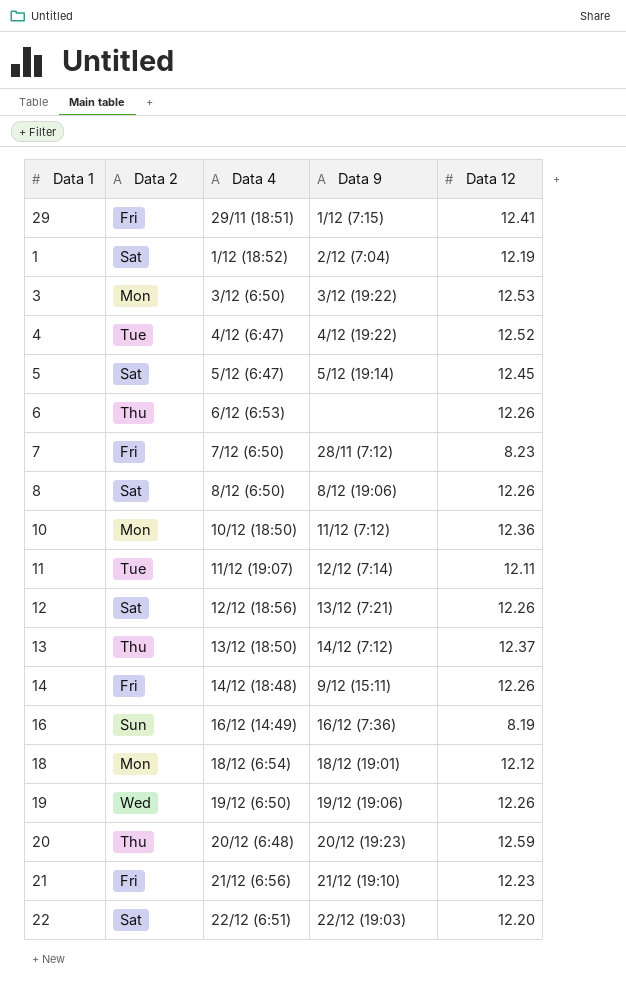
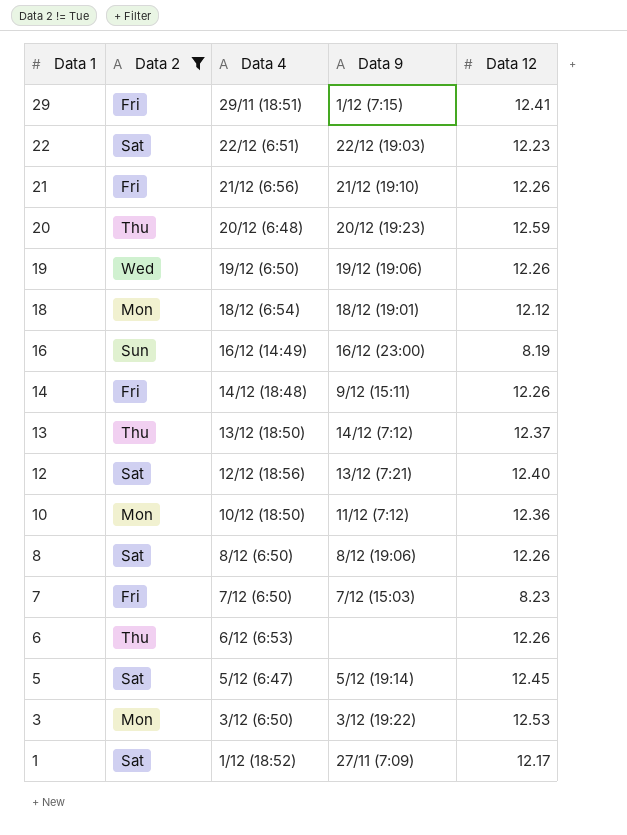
filter: none -> Data 2 != Tue
row order: none -> Data 1 descending
22 | Data 12: 12.20 -> 12.23
21 | Data 12: 12.23 -> 12.26
16 | Data 9: 16/12 (7:36) -> 16/12 (23:00)
12 | Data 12: 12.26 -> 12.40
7 | Data 9: 28/11 (7:12) -> 7/12 (15:03)
1 | Data 9: 2/12 (7:04) -> 27/11 (7:09)
1 | Data 12: 12.19 -> 12.17

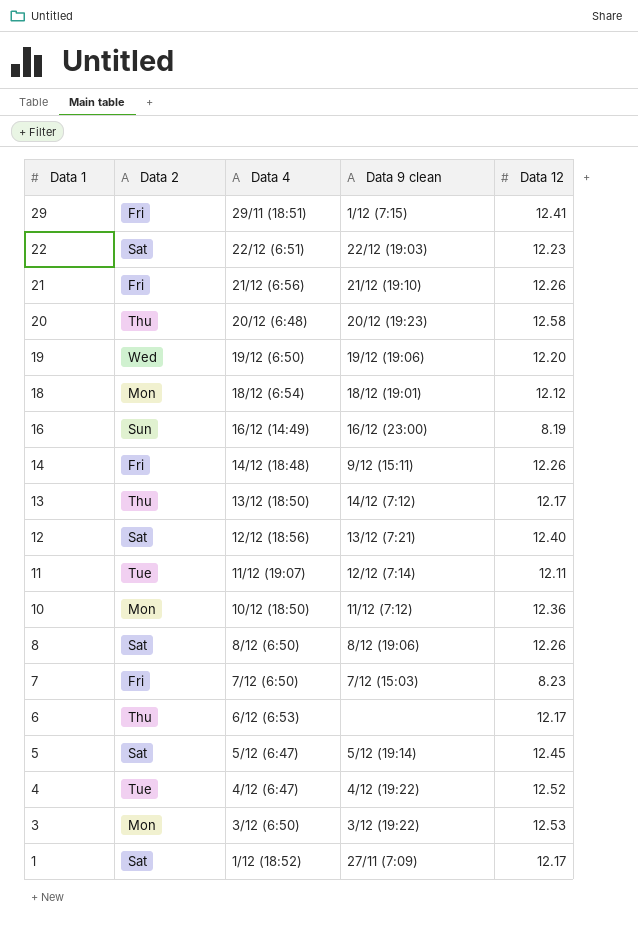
filter: Data 2 != Tue -> none
column name: Data 9 -> Data 9 clean
20 | Data 12: 12.59 -> 12.58
19 | Data 12: 12.26 -> 12.20
13 | Data 12: 12.37 -> 12.17
6 | Data 12: 12.26 -> 12.17

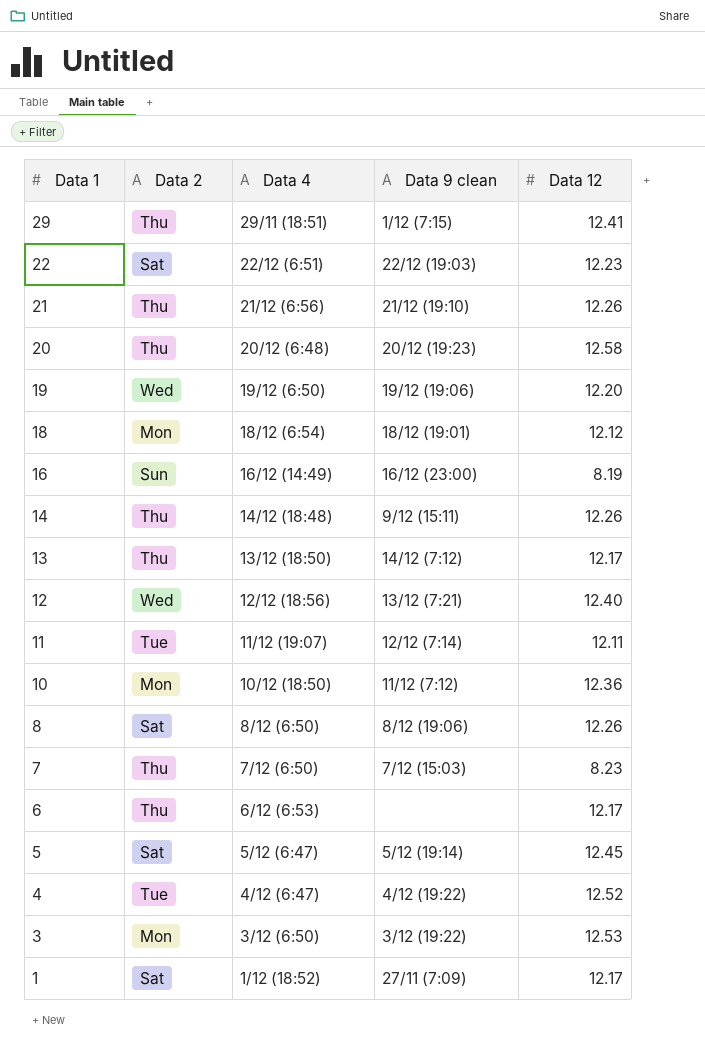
29 | Data 2: Fri -> Thu
21 | Data 2: Fri -> Thu
14 | Data 2: Fri -> Thu
12 | Data 2: Sat -> Wed
7 | Data 2: Fri -> Thu

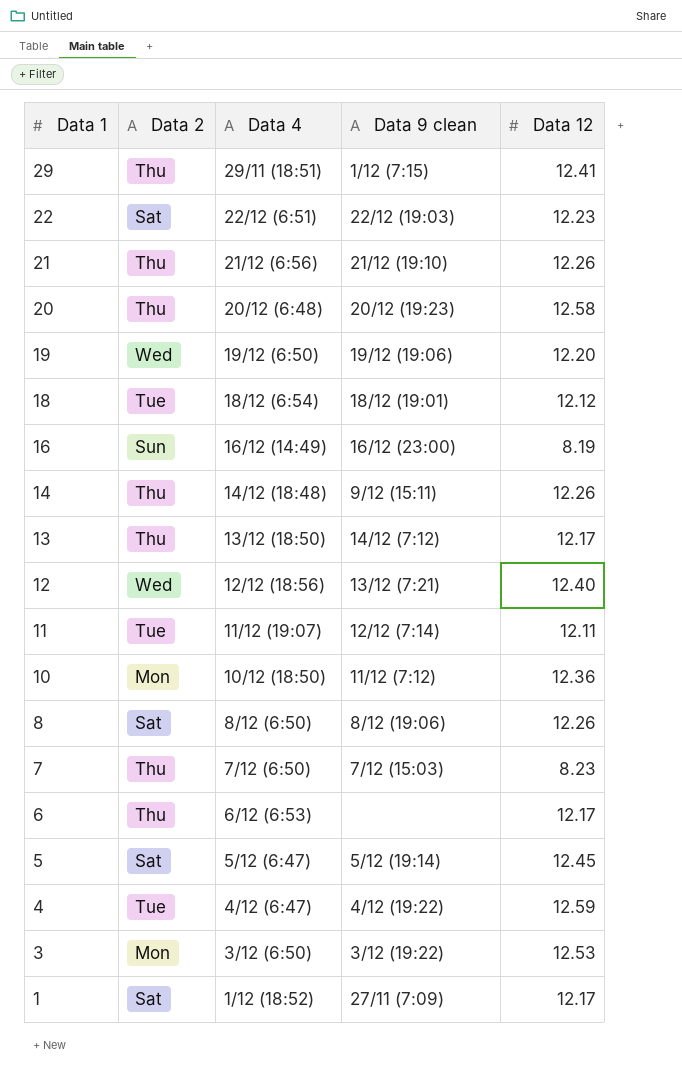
18 | Data 2: Mon -> Tue
4 | Data 12: 12.52 -> 12.59

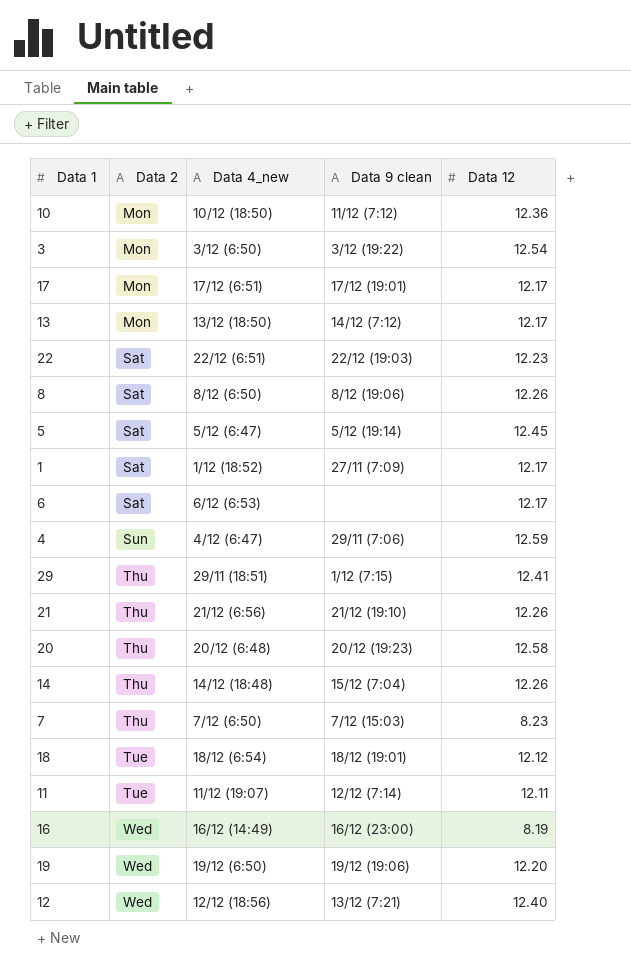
row order: Data 1 descending -> Data 2 ascending
column name: Data 4 -> Data 4_new
3 | Data 12: 12.53 -> 12.54
row 17: none -> Mon | 17/12 (6:51) | 17/12 (19:01) | 12.17
13 | Data 2: Thu -> Mon
6 | Data 2: Thu -> Sat
4 | Data 2: Tue -> Sun
4 | Data 9 clean: 4/12 (19:22) -> 29/11 (7:06)
14 | Data 9 clean: 9/12 (15:11) -> 15/12 (7:04)
16 | Data 2: Sun -> Wed

